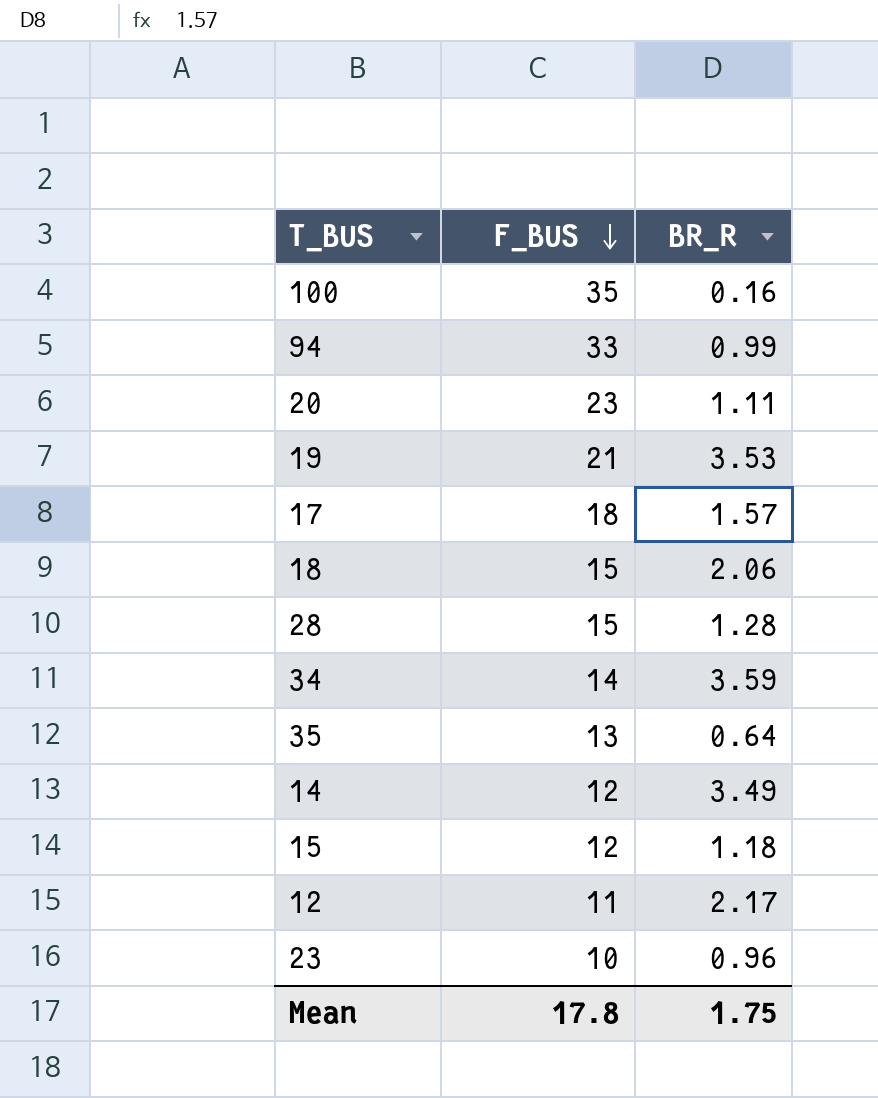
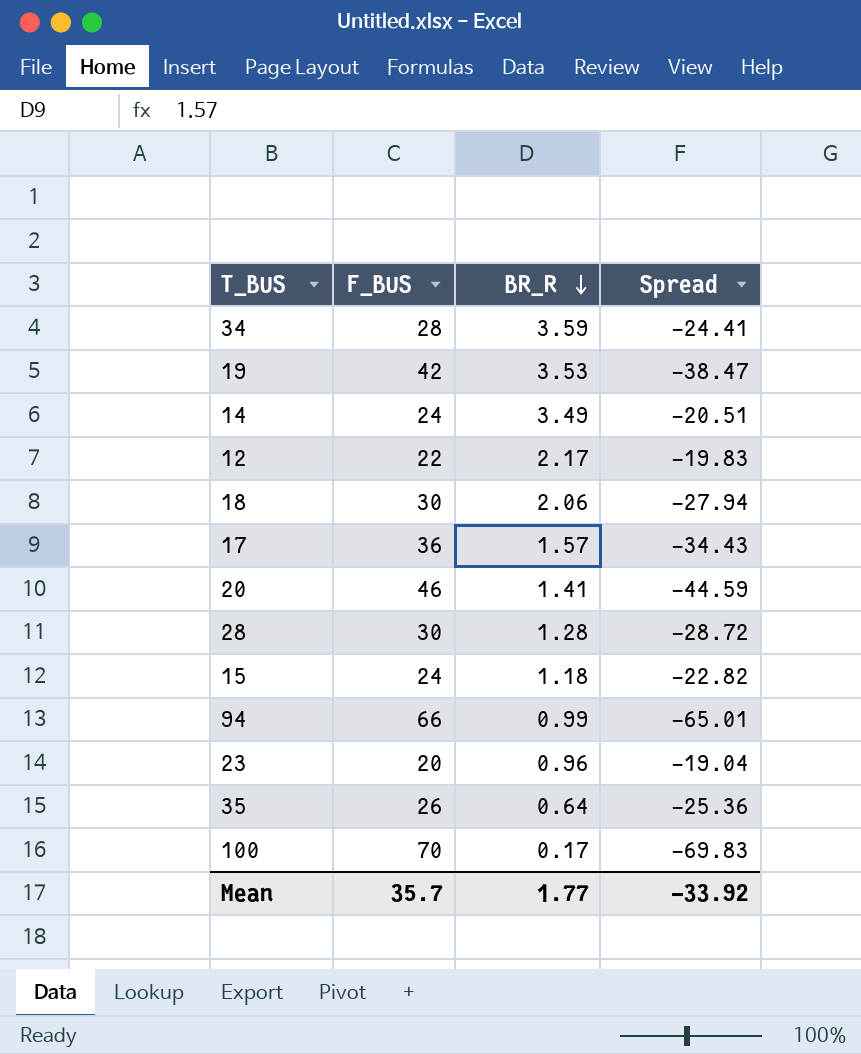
row order: F_BUS descending -> BR_R descending
column Spread | formula: none -> [BR_R] - [F_BUS]
34 | F_BUS: 14 -> 28
19 | F_BUS: 21 -> 42
14 | F_BUS: 12 -> 24
12 | F_BUS: 11 -> 22
18 | F_BUS: 15 -> 30
17 | F_BUS: 18 -> 36
20 | F_BUS: 23 -> 46
20 | BR_R: 1.11 -> 1.41
28 | F_BUS: 15 -> 30
15 | F_BUS: 12 -> 24
94 | F_BUS: 33 -> 66
23 | F_BUS: 10 -> 20
35 | F_BUS: 13 -> 26
100 | F_BUS: 35 -> 70
100 | BR_R: 0.16 -> 0.17
Mean | F_BUS: 17.8 -> 35.7
Mean | BR_R: 1.75 -> 1.77

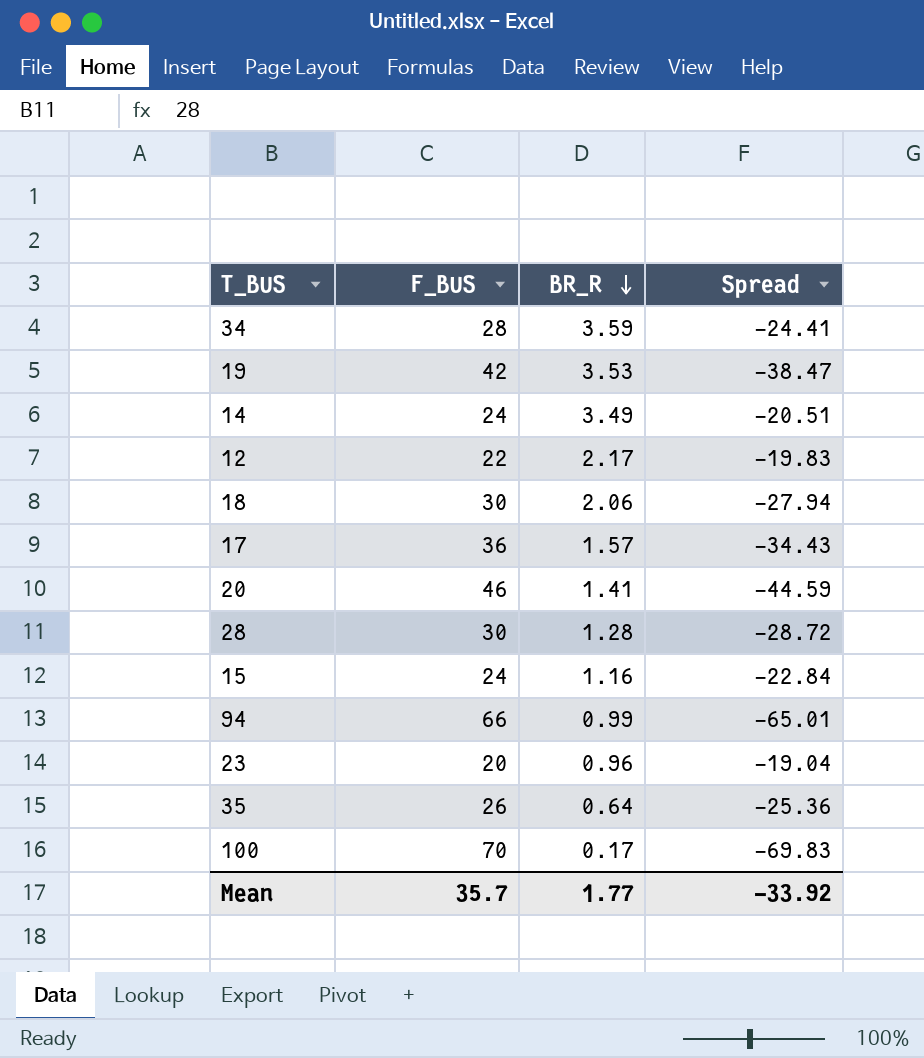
15 | BR_R: 1.18 -> 1.16
15 | Spread: -22.82 -> -22.84

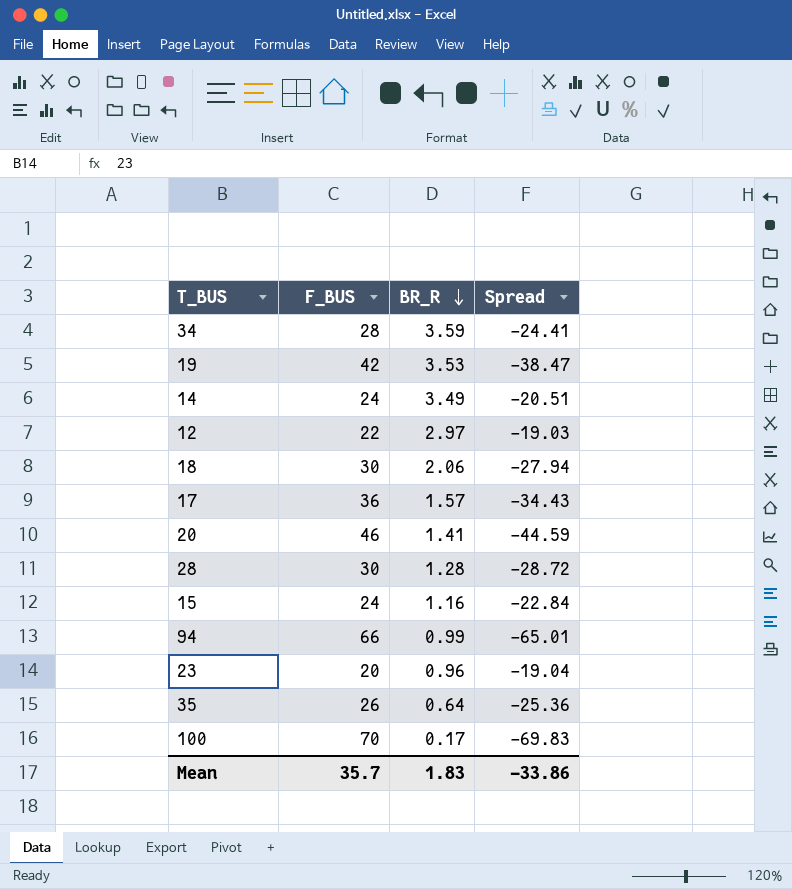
12 | BR_R: 2.17 -> 2.97
12 | Spread: -19.83 -> -19.03
Mean | BR_R: 1.77 -> 1.83
Mean | Spread: -33.92 -> -33.86

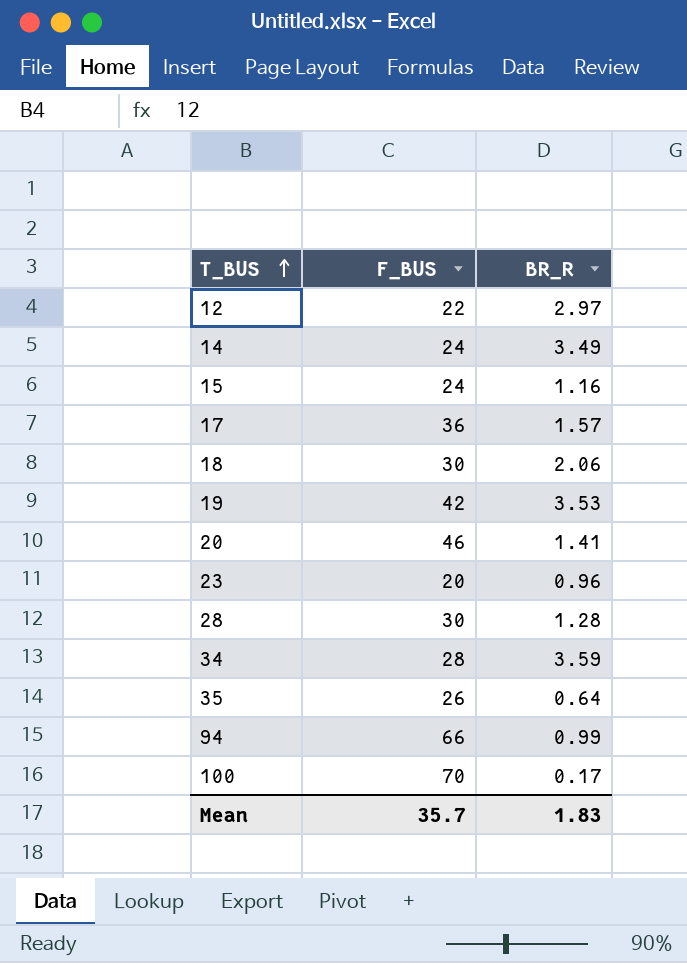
row order: BR_R descending -> T_BUS ascending
column Spread | formula: [BR_R] - [F_BUS] -> none

